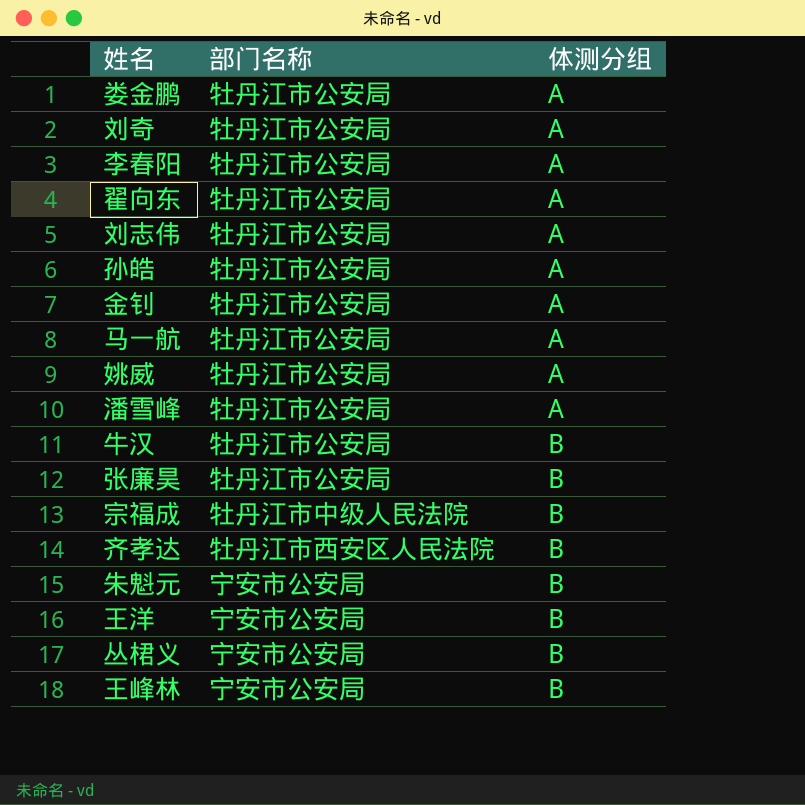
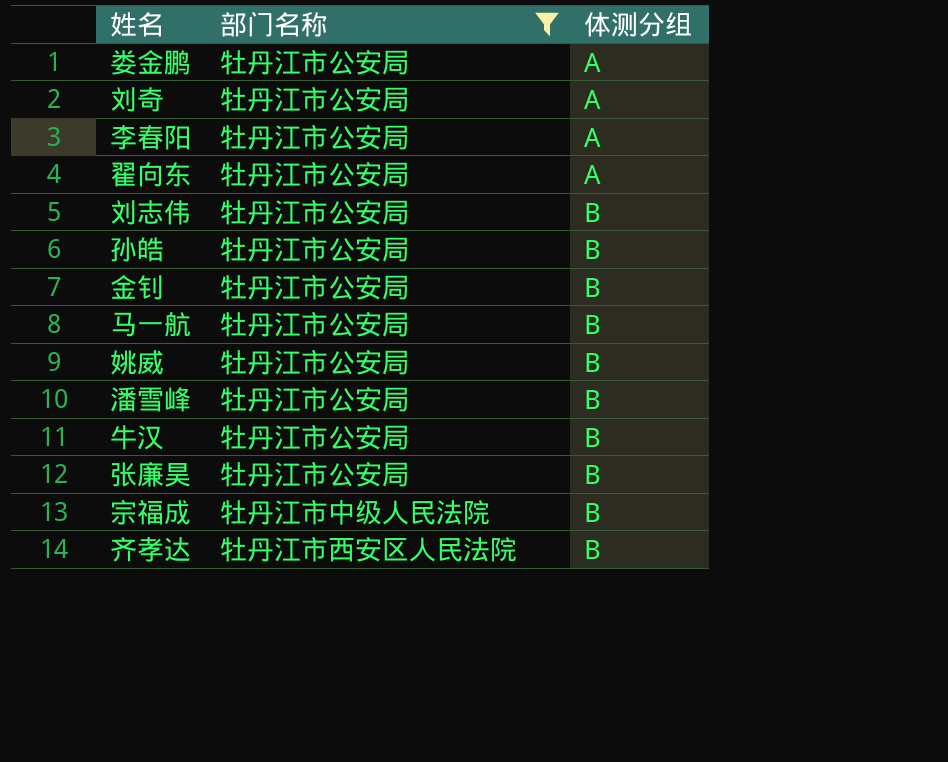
filter: none -> 部门名称 != 宁安市公安局
刘志伟 | 体测分组: A -> B
孙皓 | 体测分组: A -> B
金钊 | 体测分组: A -> B
马一航 | 体测分组: A -> B
姚威 | 体测分组: A -> B
潘雪峰 | 体测分组: A -> B

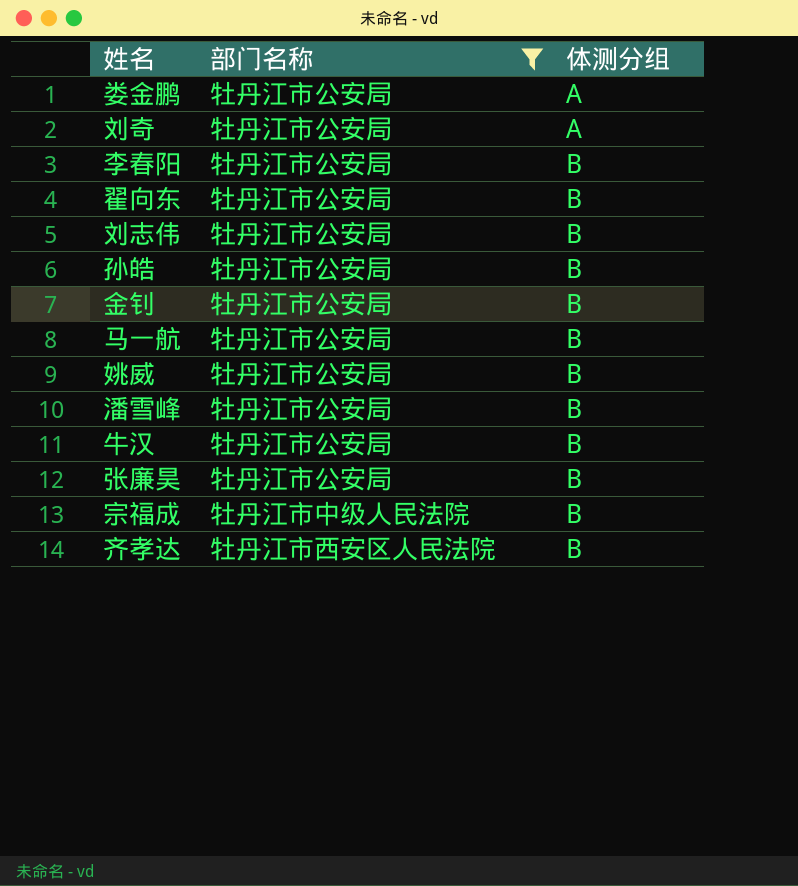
李春阳 | 体测分组: A -> B
翟向东 | 体测分组: A -> B

